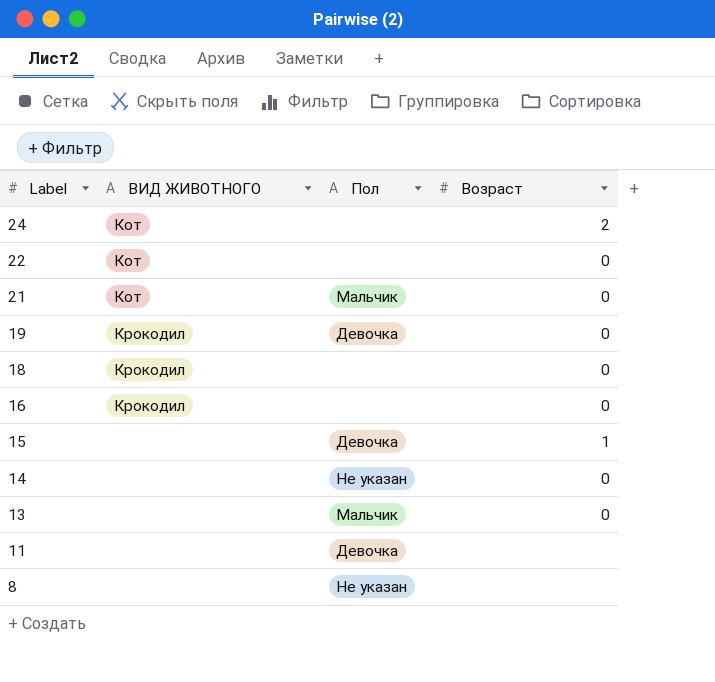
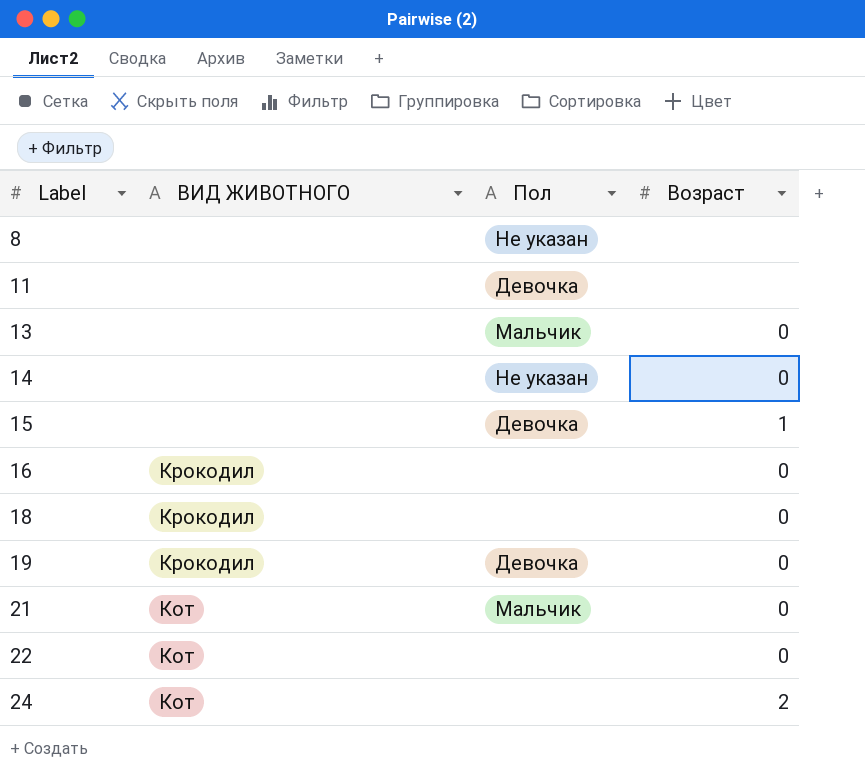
row order: Label descending -> Label ascending

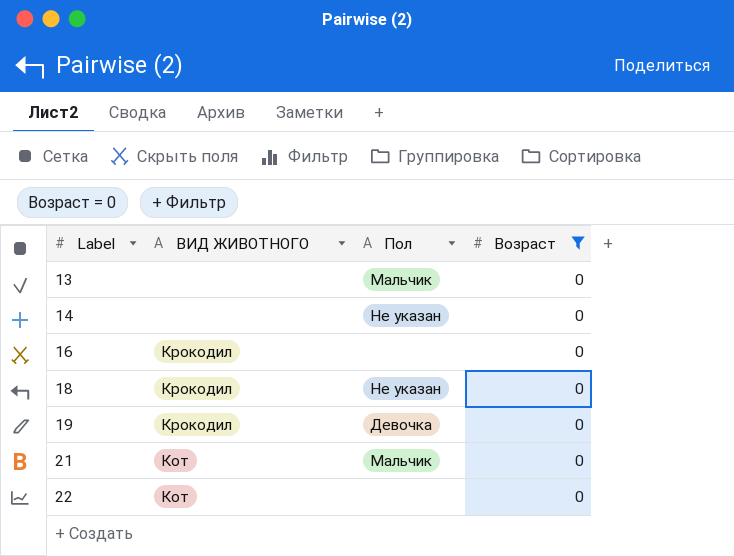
filter: none -> Возраст = 0
18 | Пол: none -> Не указан

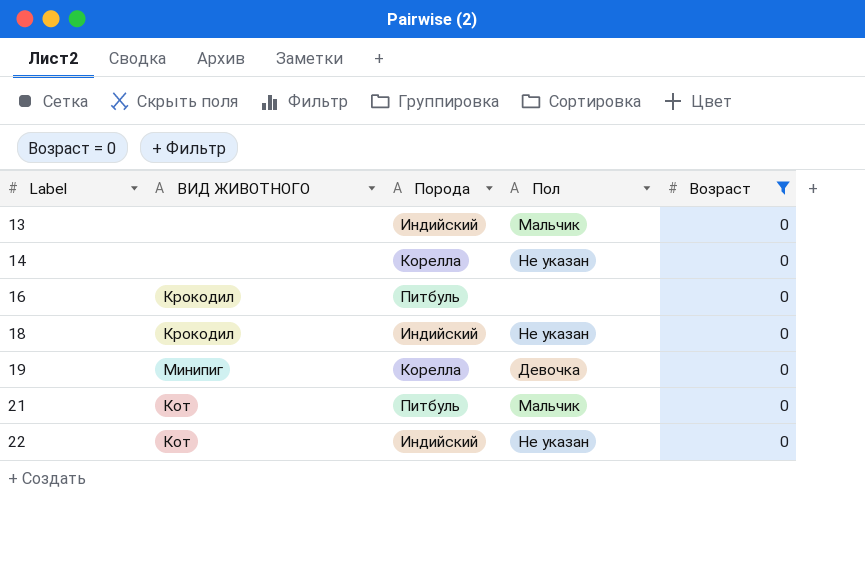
column Порода | position: none -> 3
19 | ВИД ЖИВОТНОГО: Крокодил -> Минипиг
22 | Пол: none -> Не указан

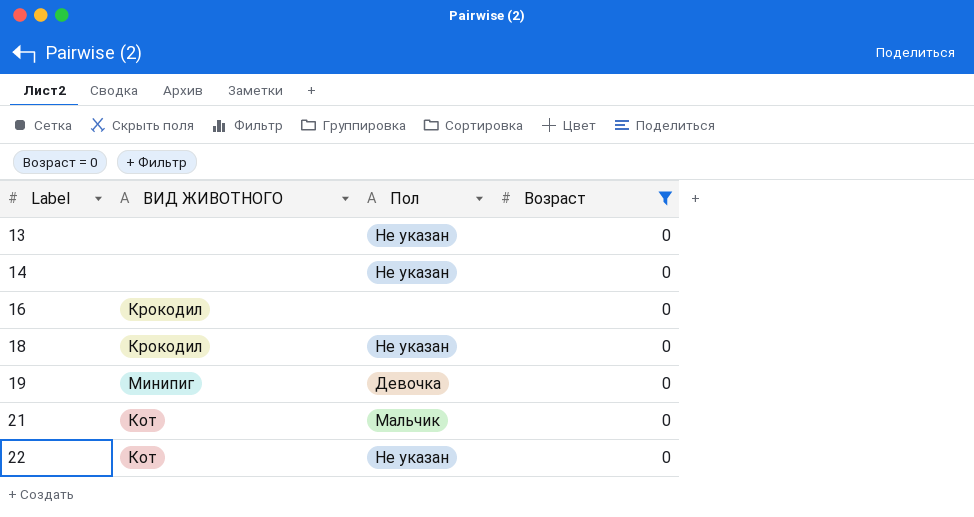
column Порода | position: 3 -> none
13 | Пол: Мальчик -> Не указан

